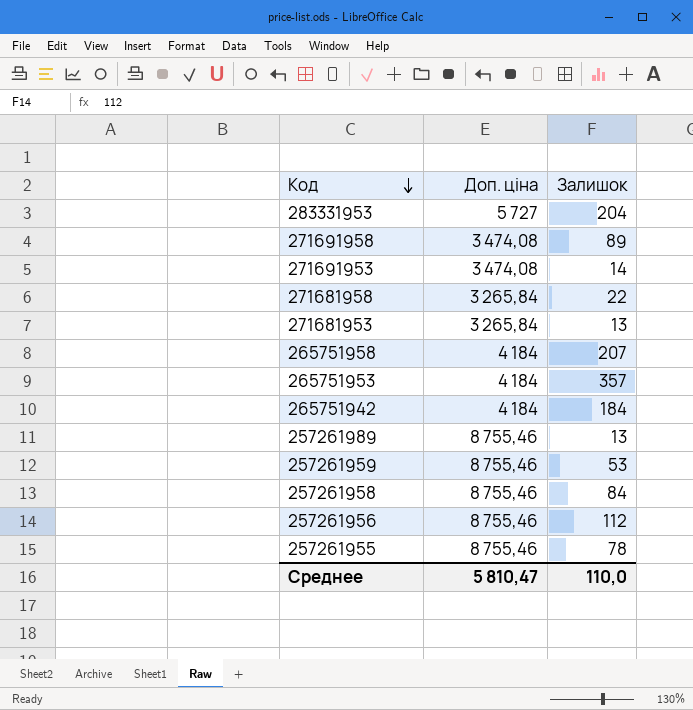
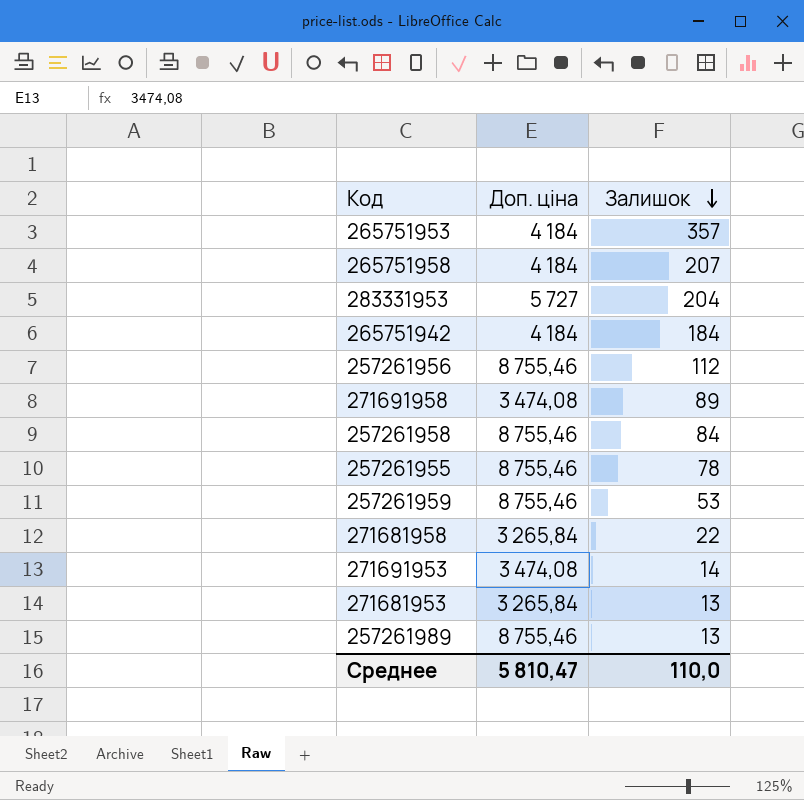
row order: Код descending -> Залишок descending

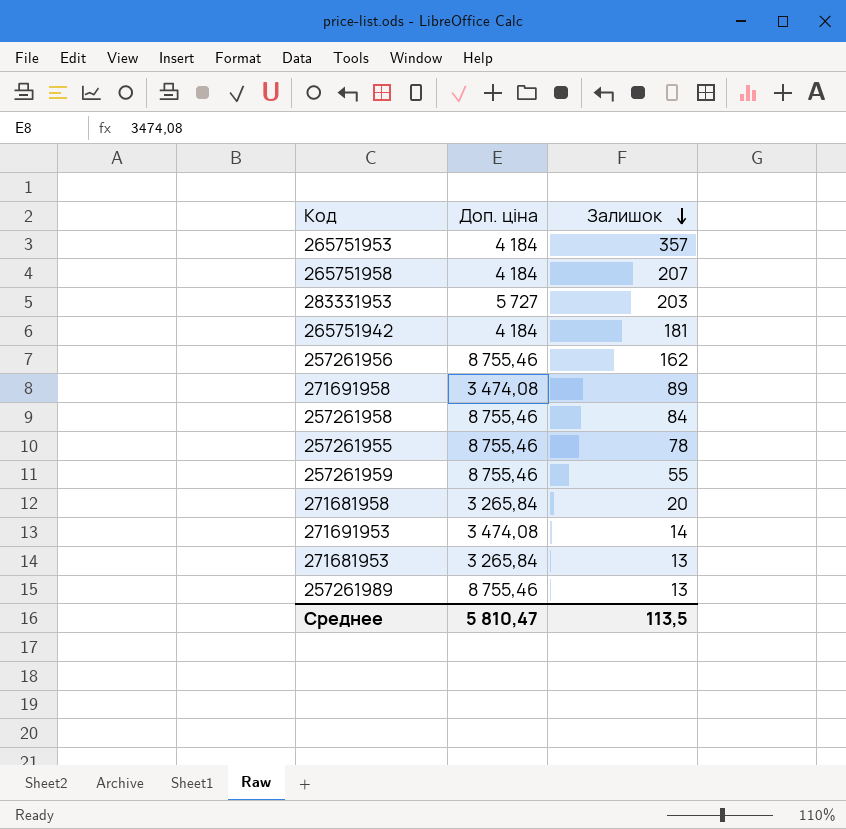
283331953 | Залишок: 204 -> 203
265751942 | Залишок: 184 -> 181
257261956 | Залишок: 112 -> 162
257261959 | Залишок: 53 -> 55
271681958 | Залишок: 22 -> 20
Среднее | Залишок: 110,0 -> 113,5

